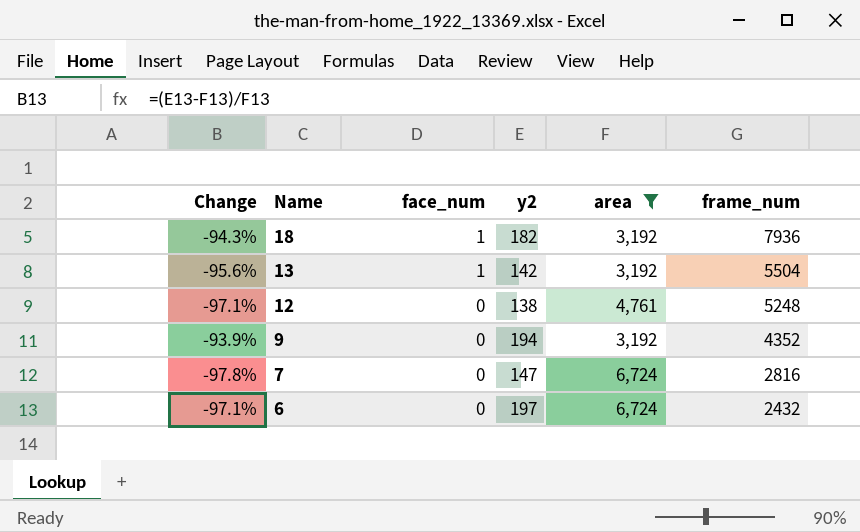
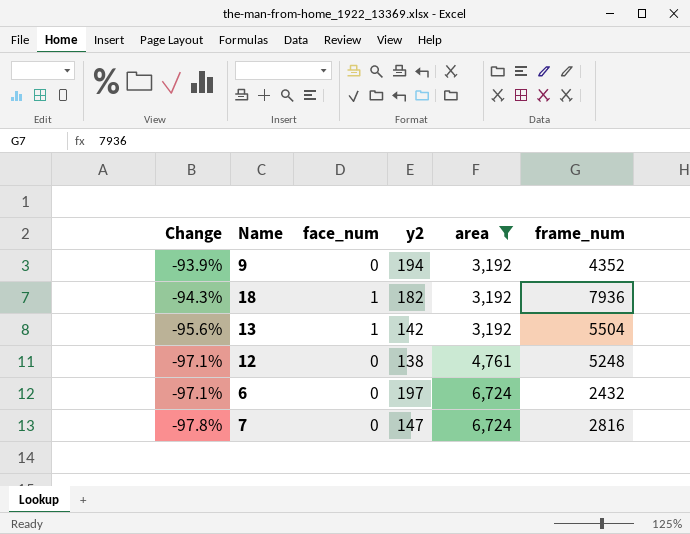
row order: Name descending -> Change descending

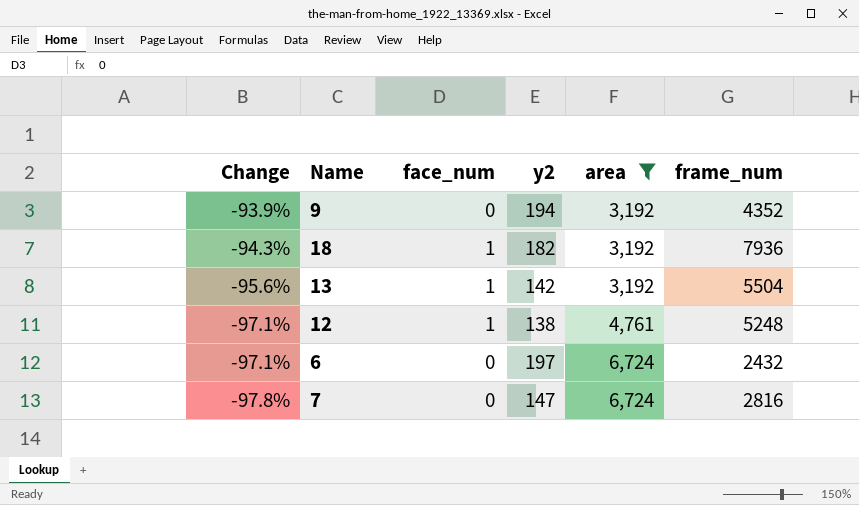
12 | face_num: 0 -> 1

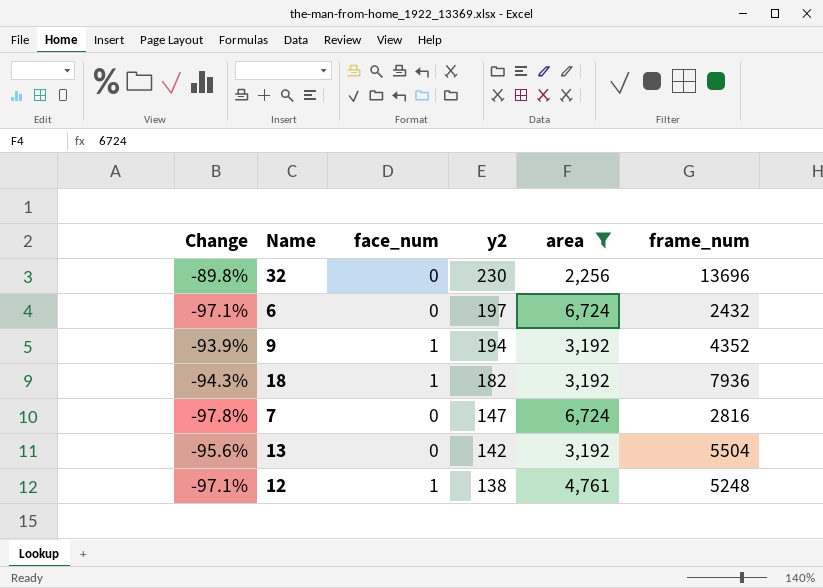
row order: Change descending -> y2 descending
row 32: none -> -89.8% | 0 | 230 | 2,256 | 13696
9 | face_num: 0 -> 1
13 | face_num: 1 -> 0

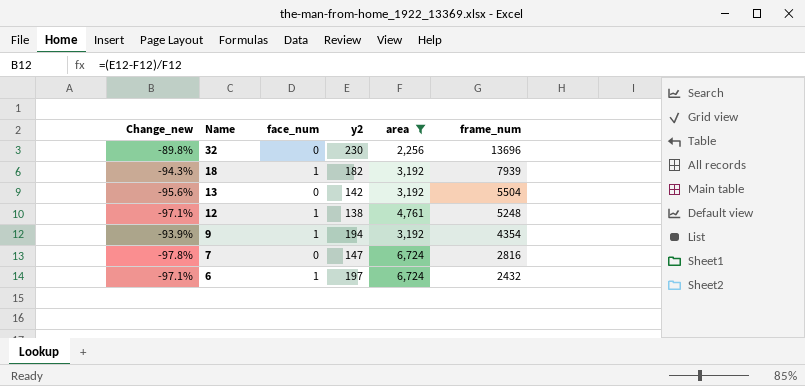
row order: y2 descending -> Name descending
column name: Change -> Change_new
18 | frame_num: 7936 -> 7939
9 | frame_num: 4352 -> 4354
6 | face_num: 0 -> 1

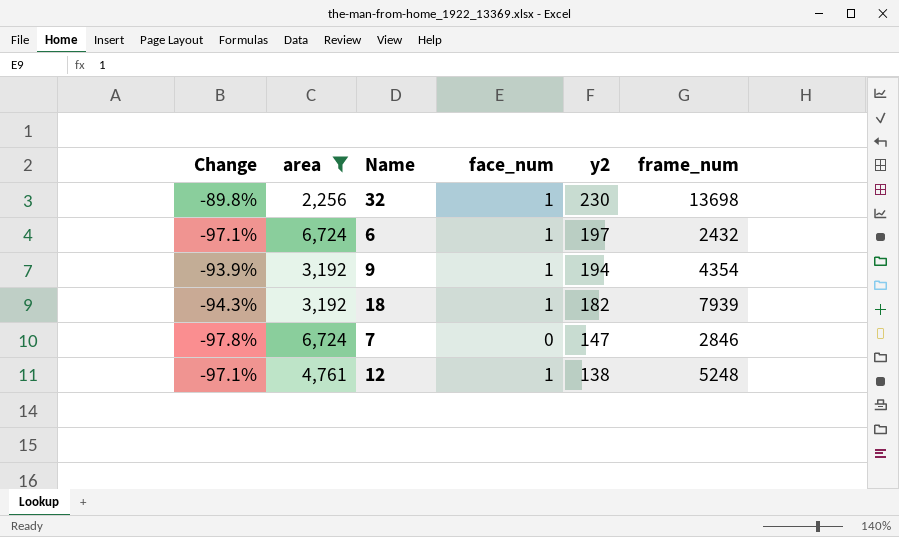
row order: Name descending -> y2 descending
column name: Change_new -> Change
column area | position: 5 -> 2
row 13: -95.6% | 0 | 142 | 3,192 | 5504 -> none
32 | face_num: 0 -> 1
32 | frame_num: 13696 -> 13698
7 | frame_num: 2816 -> 2846

